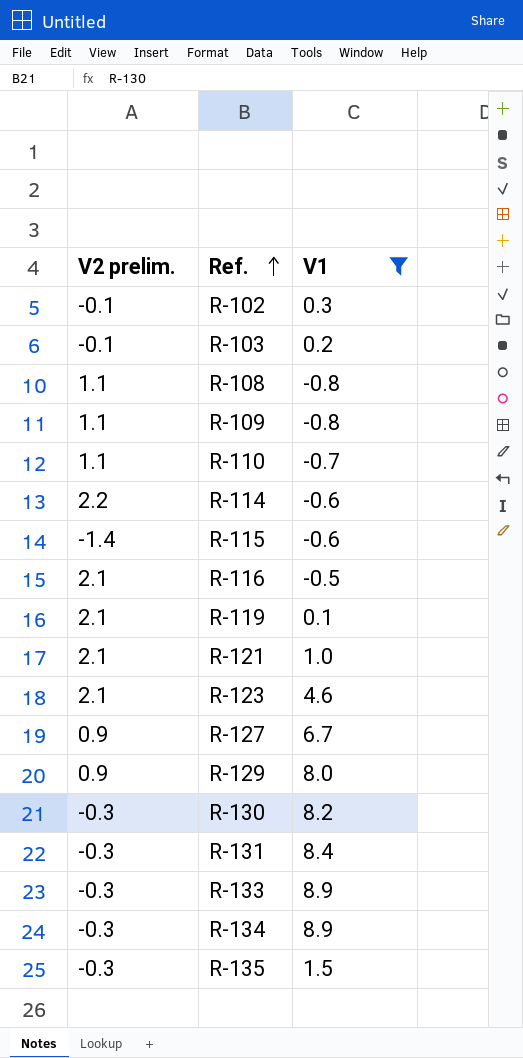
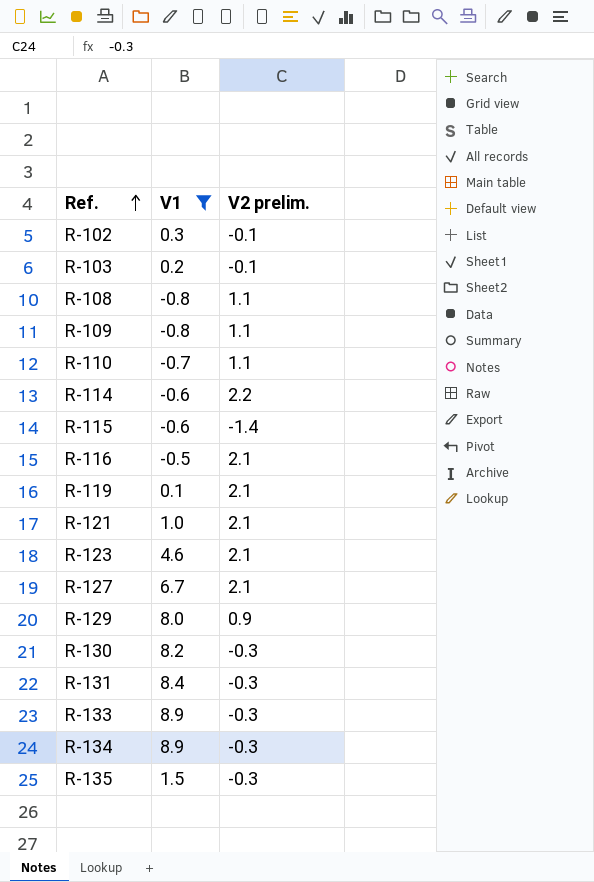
column V2 prelim. | position: 1 -> 3
R-127 | V2 prelim.: 0.9 -> 2.1

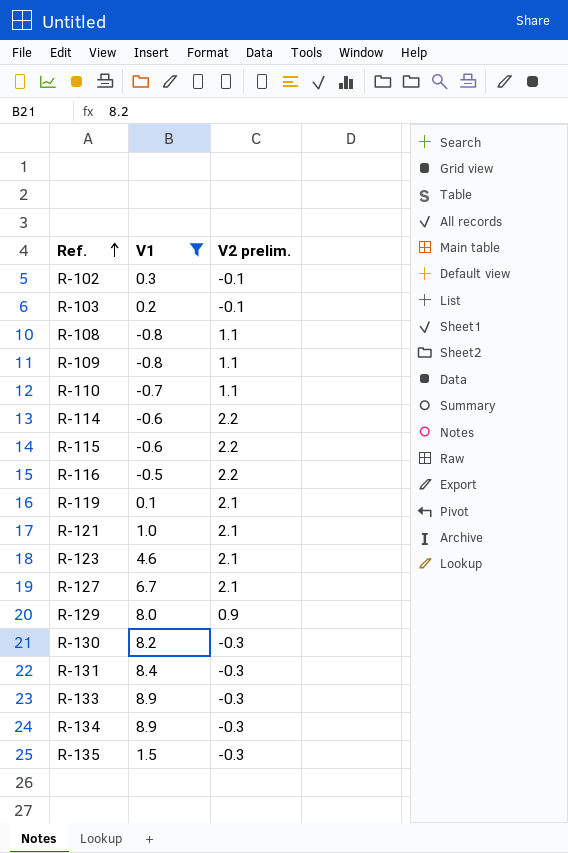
R-115 | V2 prelim.: -1.4 -> 2.2
R-116 | V2 prelim.: 2.1 -> 2.2

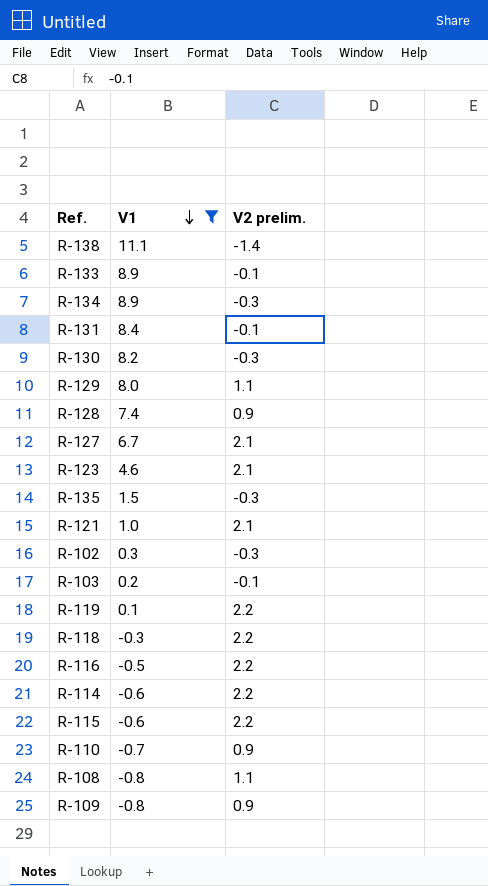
row order: Ref. ascending -> V1 descending
row R-138: none -> 11.1 | -1.4
R-133 | V2 prelim.: -0.3 -> -0.1
R-131 | V2 prelim.: -0.3 -> -0.1
R-129 | V2 prelim.: 0.9 -> 1.1
row R-128: none -> 7.4 | 0.9
R-102 | V2 prelim.: -0.1 -> -0.3
R-119 | V2 prelim.: 2.1 -> 2.2
row R-118: none -> -0.3 | 2.2
R-110 | V2 prelim.: 1.1 -> 0.9
R-109 | V2 prelim.: 1.1 -> 0.9

